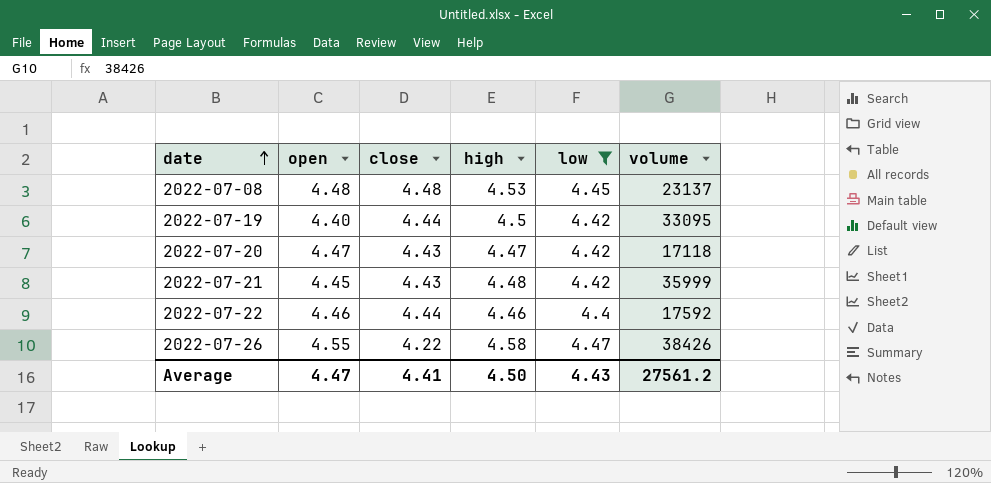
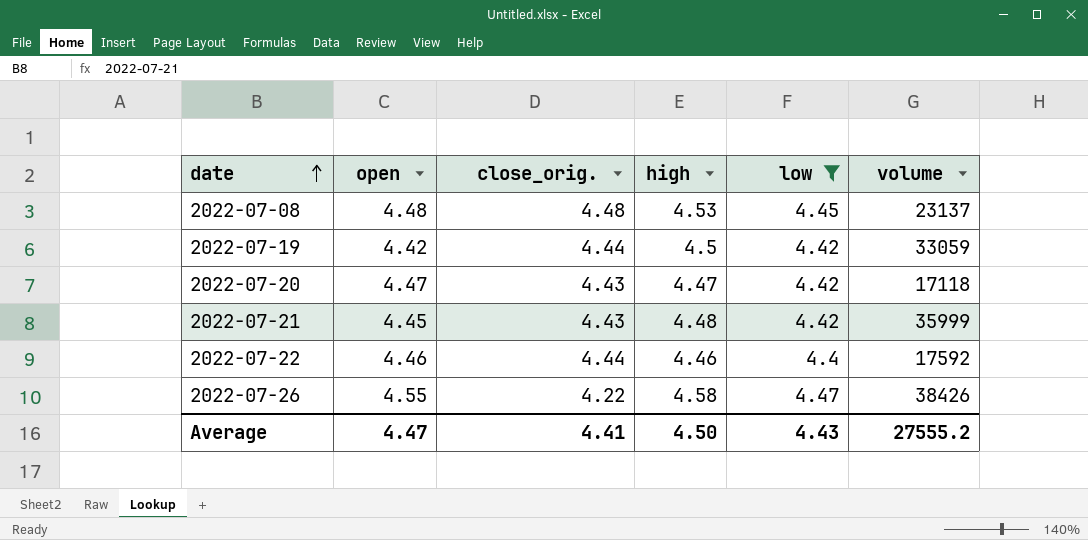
column name: close -> close_orig.
2022-07-19 | open: 4.40 -> 4.42
2022-07-19 | volume: 33095 -> 33059
Average | volume: 27561.2 -> 27555.2

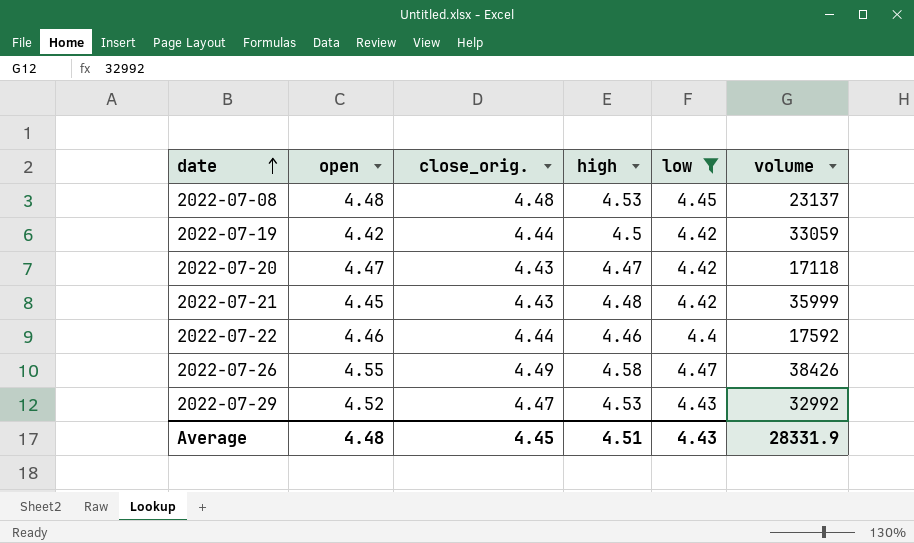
2022-07-26 | close_orig.: 4.22 -> 4.49
row 2022-07-29: none -> 4.52 | 4.47 | 4.53 | 4.43 | 32992
Average | open: 4.47 -> 4.48
Average | close_orig.: 4.41 -> 4.45
Average | high: 4.50 -> 4.51
Average | volume: 27555.2 -> 28331.9

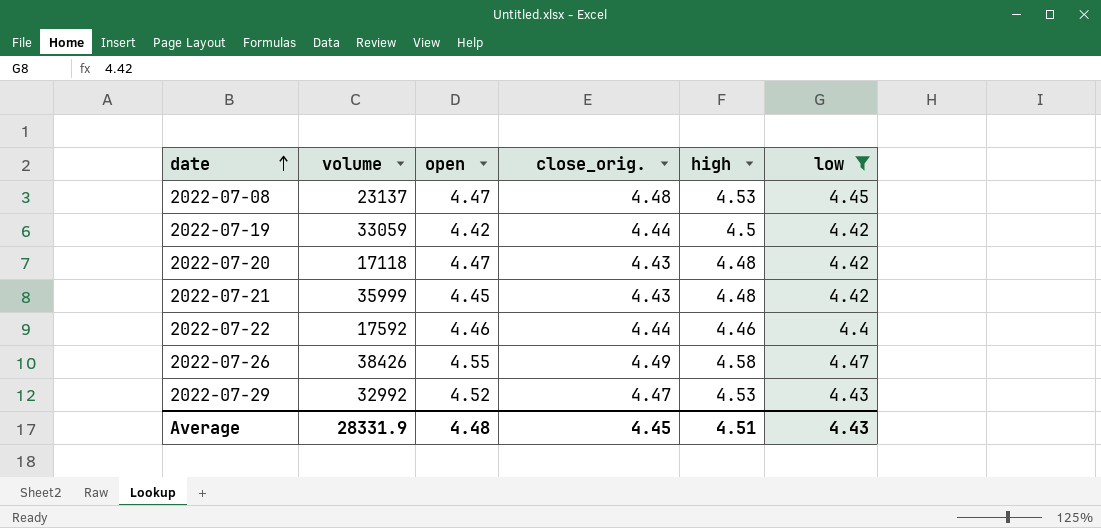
column volume | position: 6 -> 2
2022-07-08 | open: 4.48 -> 4.47
2022-07-20 | high: 4.47 -> 4.48

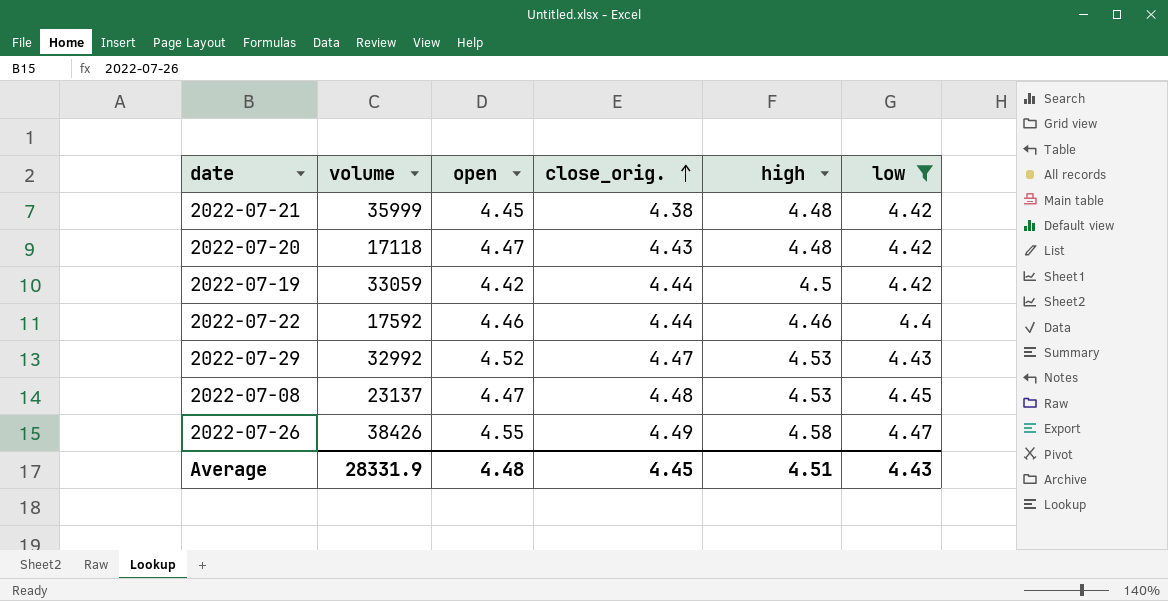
row order: date ascending -> close_orig. ascending
2022-07-21 | close_orig.: 4.43 -> 4.38

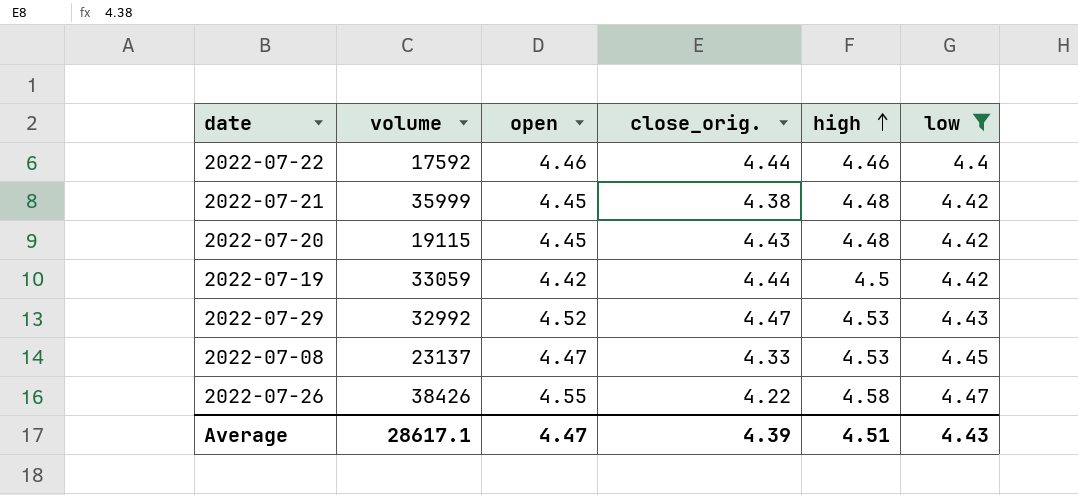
row order: close_orig. ascending -> high ascending
2022-07-20 | volume: 17118 -> 19115
2022-07-20 | open: 4.47 -> 4.45
2022-07-08 | close_orig.: 4.48 -> 4.33
2022-07-26 | close_orig.: 4.49 -> 4.22
Average | volume: 28331.9 -> 28617.1
Average | open: 4.48 -> 4.47
Average | close_orig.: 4.45 -> 4.39

